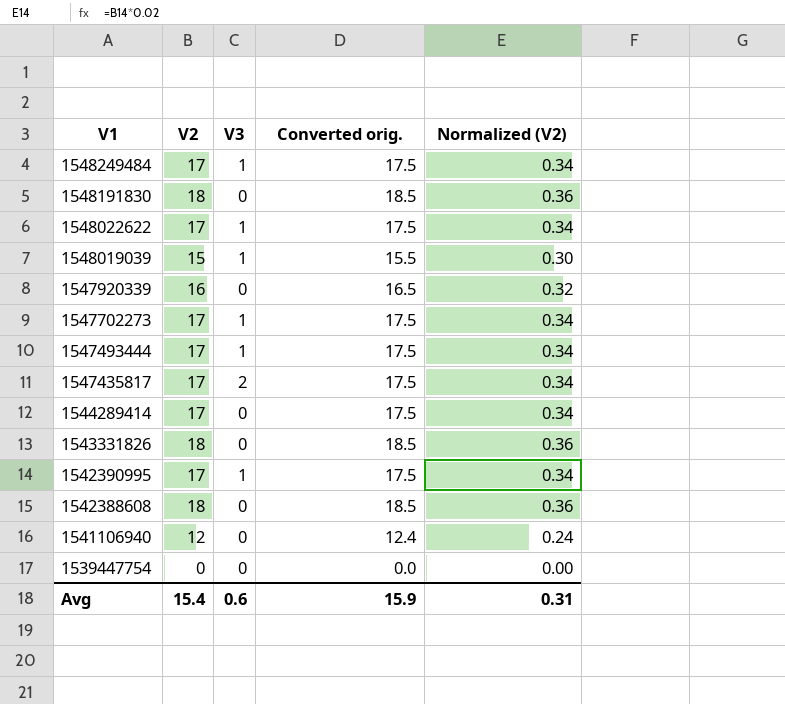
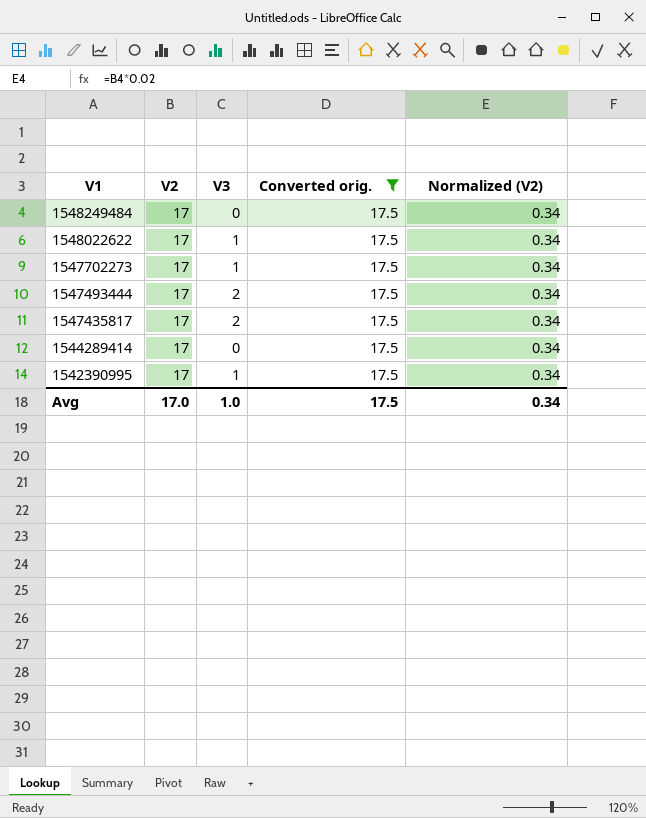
filter: none -> Converted orig. = 17.5
1548249484 | V3: 1 -> 0
1547493444 | V3: 1 -> 2
Avg | V2: 15.4 -> 17.0
Avg | V3: 0.6 -> 1.0
Avg | Converted orig.: 15.9 -> 17.5
Avg | Normalized (V2): 0.31 -> 0.34

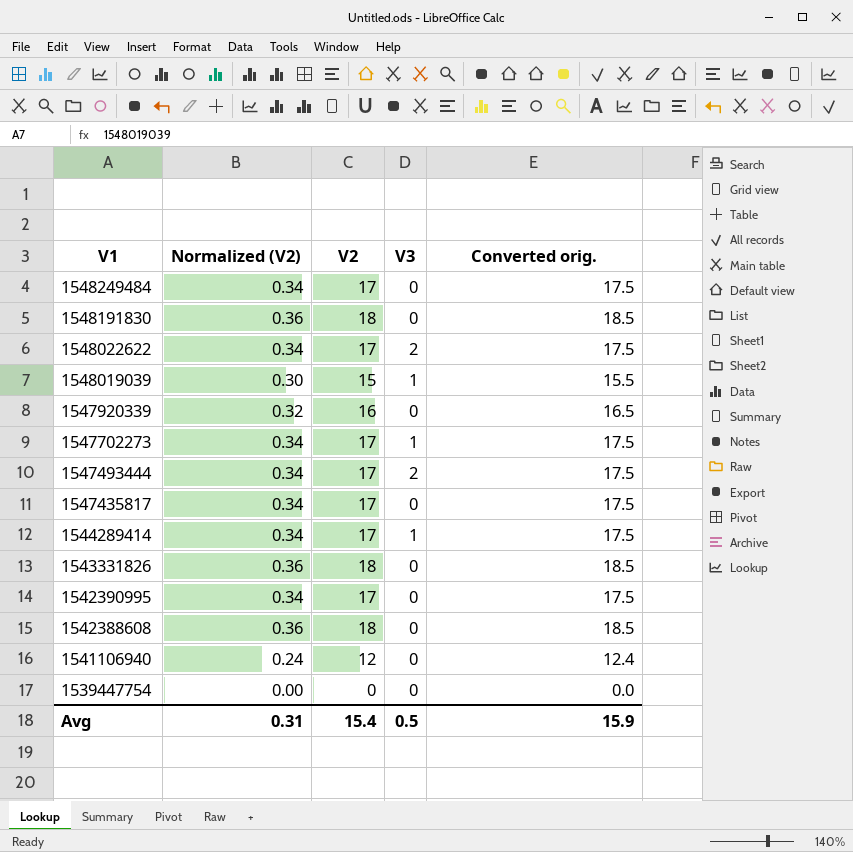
filter: Converted orig. = 17.5 -> none
column Normalized (V2) | position: 5 -> 2
1548022622 | V3: 1 -> 2
1547435817 | V3: 2 -> 0
1544289414 | V3: 0 -> 1
1542390995 | V3: 1 -> 0
Avg | Normalized (V2): 0.34 -> 0.31
Avg | V2: 17.0 -> 15.4
Avg | V3: 1.0 -> 0.5
Avg | Converted orig.: 17.5 -> 15.9

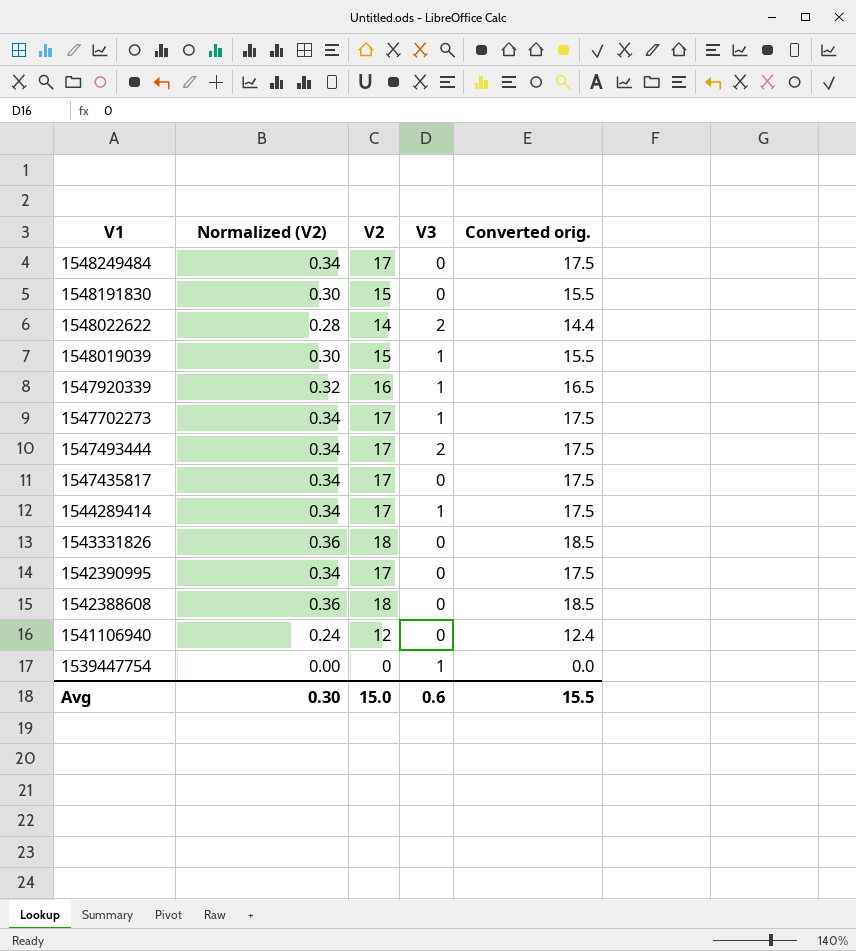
1548191830 | Normalized (V2): 0.36 -> 0.30
1548191830 | V2: 18 -> 15
1548191830 | Converted orig.: 18.5 -> 15.5
1548022622 | Normalized (V2): 0.34 -> 0.28
1548022622 | V2: 17 -> 14
1548022622 | Converted orig.: 17.5 -> 14.4
1547920339 | V3: 0 -> 1
1539447754 | V3: 0 -> 1
Avg | Normalized (V2): 0.31 -> 0.30
Avg | V2: 15.4 -> 15.0
Avg | V3: 0.5 -> 0.6
Avg | Converted orig.: 15.9 -> 15.5

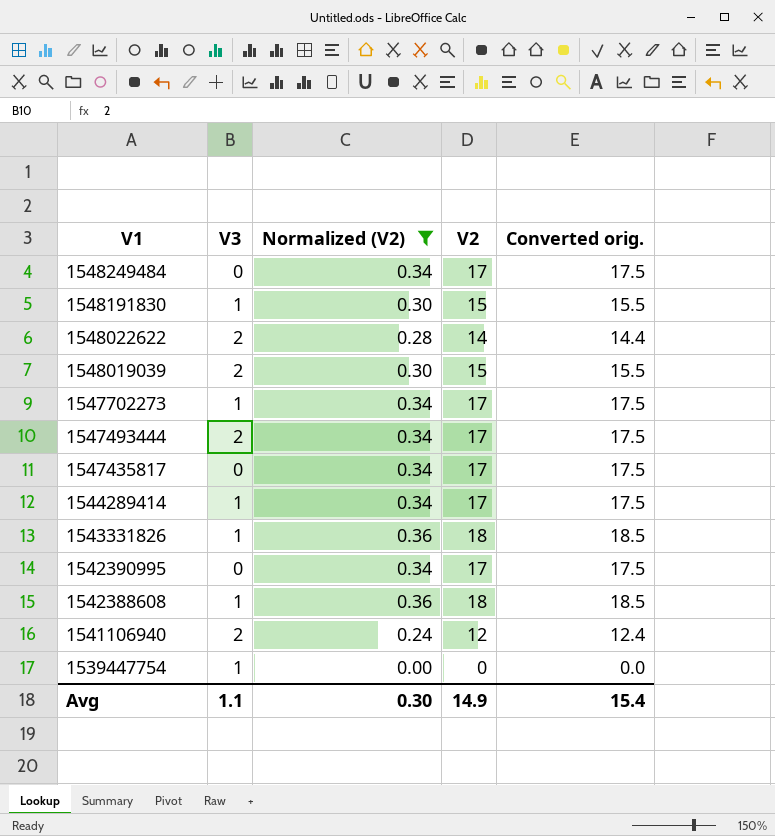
filter: none -> Normalized (V2) != 0.32
column V3 | position: 4 -> 2
1548191830 | V3: 0 -> 1
1548019039 | V3: 1 -> 2
1543331826 | V3: 0 -> 1
1542388608 | V3: 0 -> 1
1541106940 | V3: 0 -> 2
Avg | V3: 0.6 -> 1.1
Avg | V2: 15.0 -> 14.9
Avg | Converted orig.: 15.5 -> 15.4

